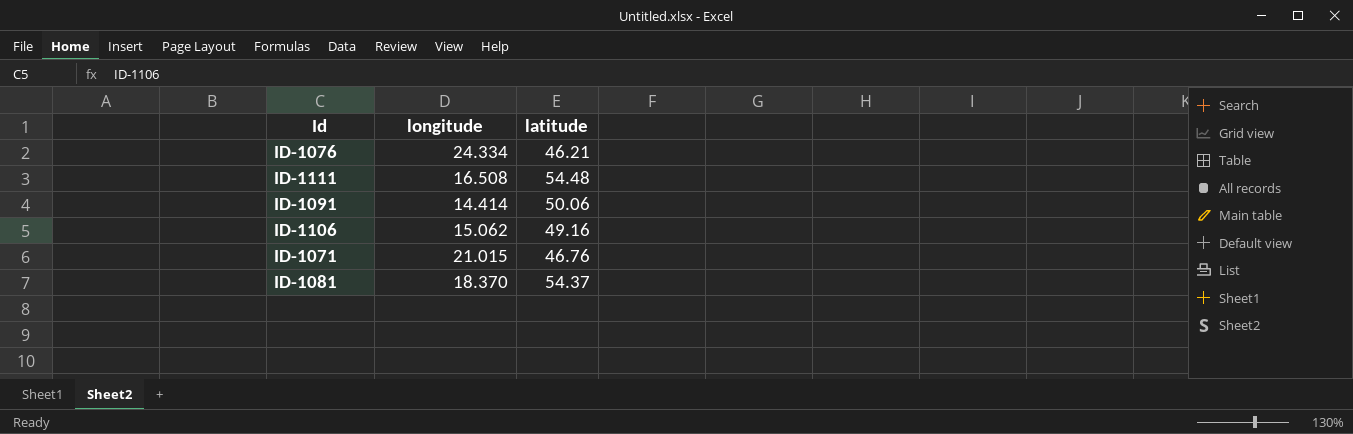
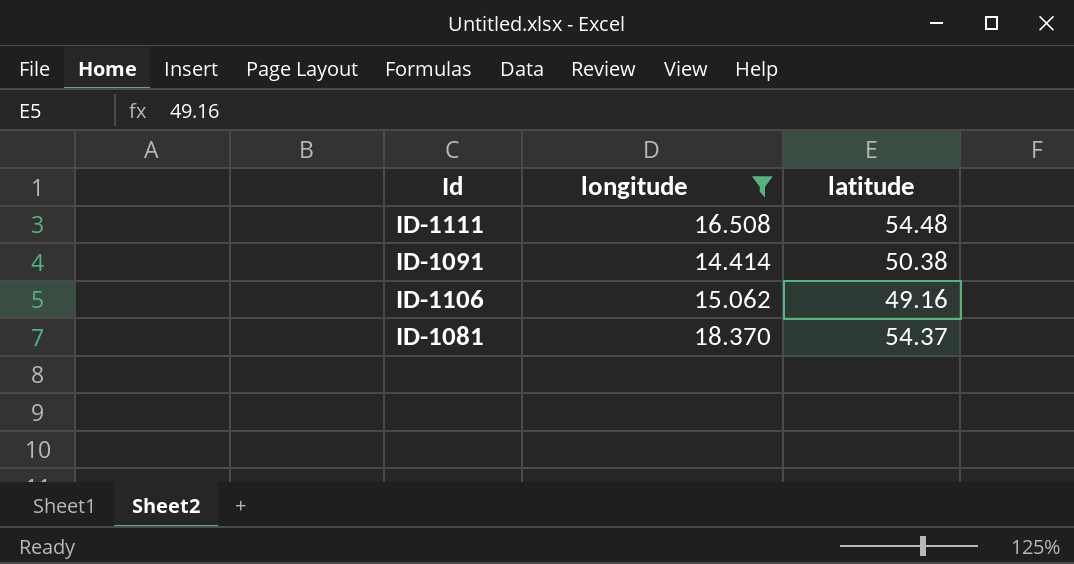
filter: none -> longitude <= 18.370
ID-1091 | latitude: 50.06 -> 50.38

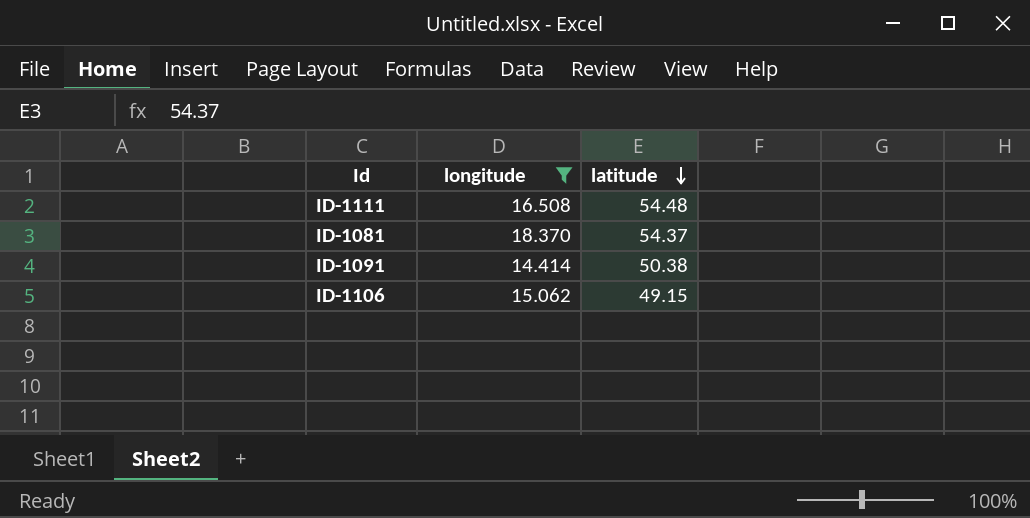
row order: none -> latitude descending
ID-1106 | latitude: 49.16 -> 49.15

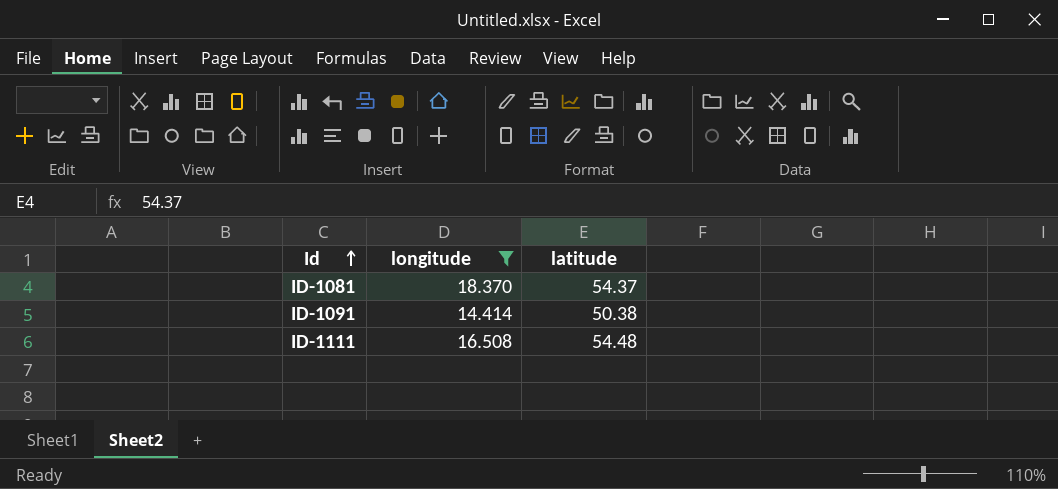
row order: latitude descending -> Id ascending
row ID-1106: 15.062 | 49.15 -> none

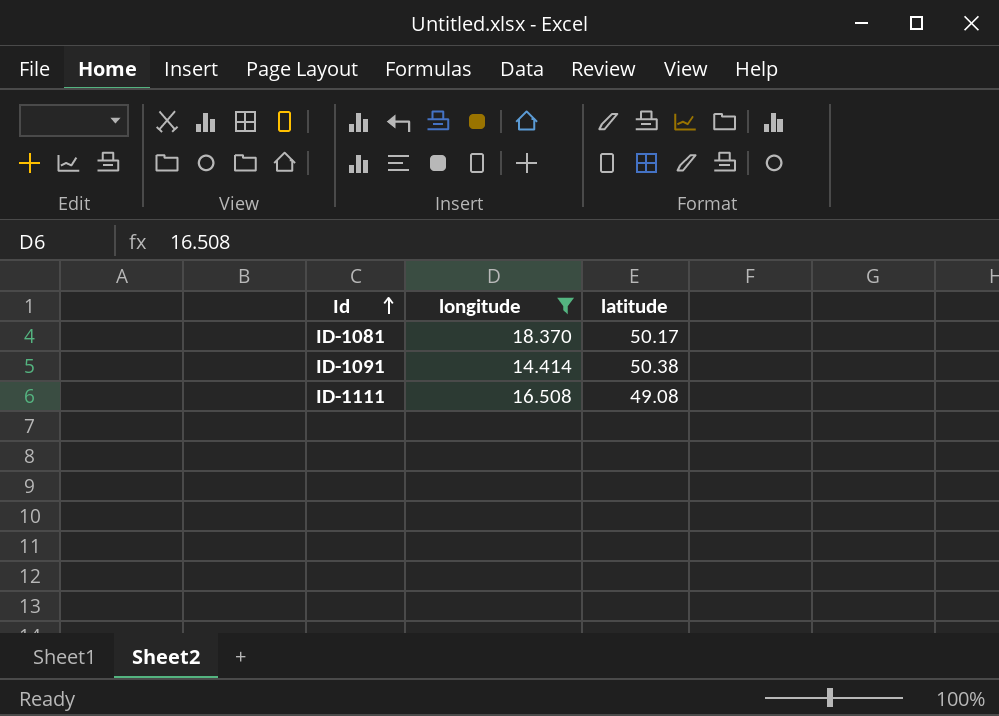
ID-1081 | latitude: 54.37 -> 50.17
ID-1111 | latitude: 54.48 -> 49.08

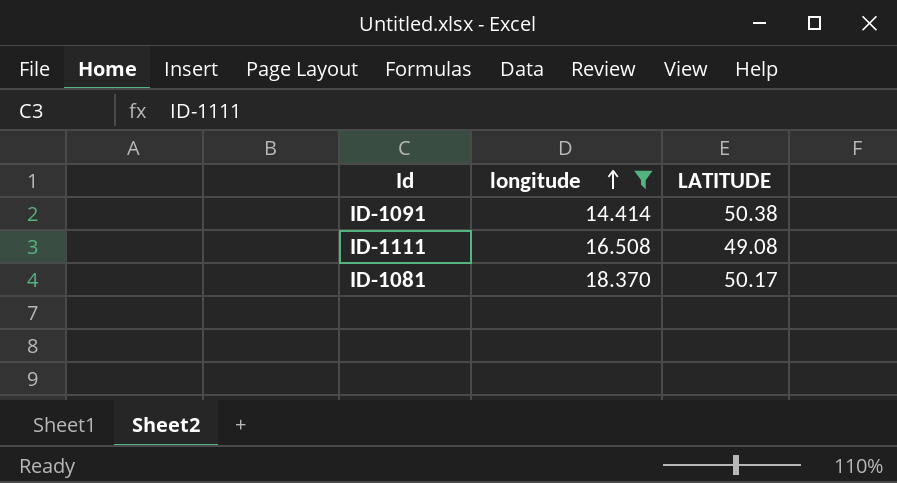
row order: Id ascending -> longitude ascending
column name: latitude -> LATITUDE

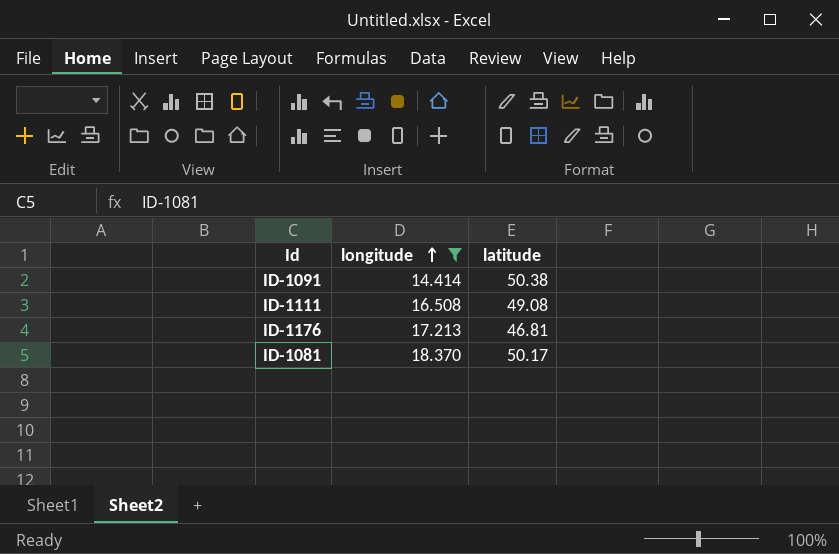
column name: LATITUDE -> latitude
row ID-1176: none -> 17.213 | 46.81

